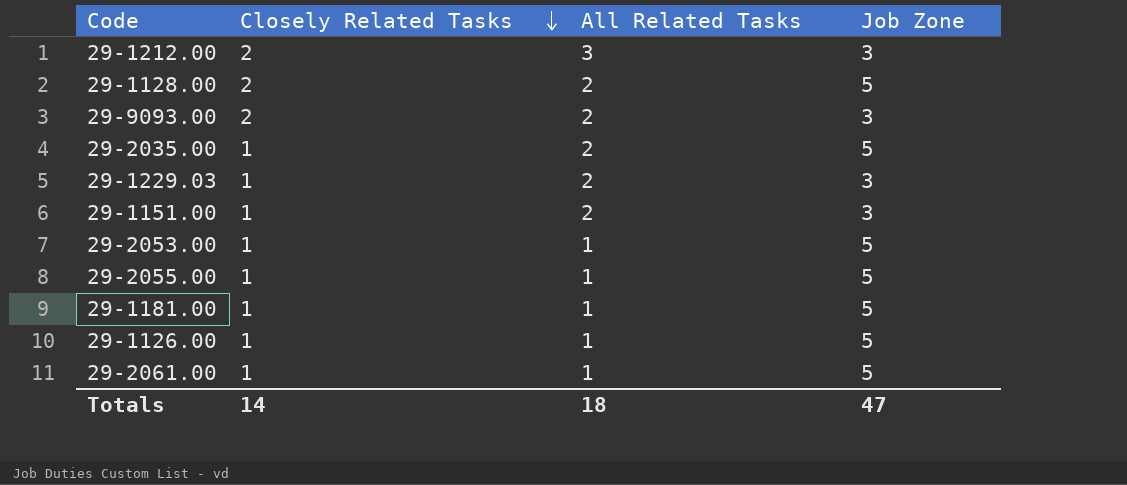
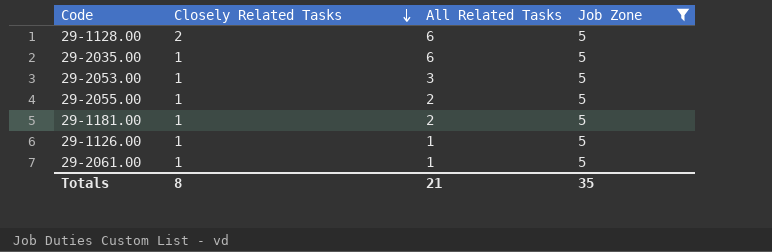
filter: none -> Job Zone = 5
29-1128.00 | All Related Tasks: 2 -> 6
29-2035.00 | All Related Tasks: 2 -> 6
29-2053.00 | All Related Tasks: 1 -> 3
29-2055.00 | All Related Tasks: 1 -> 2
29-1181.00 | All Related Tasks: 1 -> 2
Totals | Closely Related Tasks: 14 -> 8
Totals | All Related Tasks: 18 -> 21
Totals | Job Zone: 47 -> 35

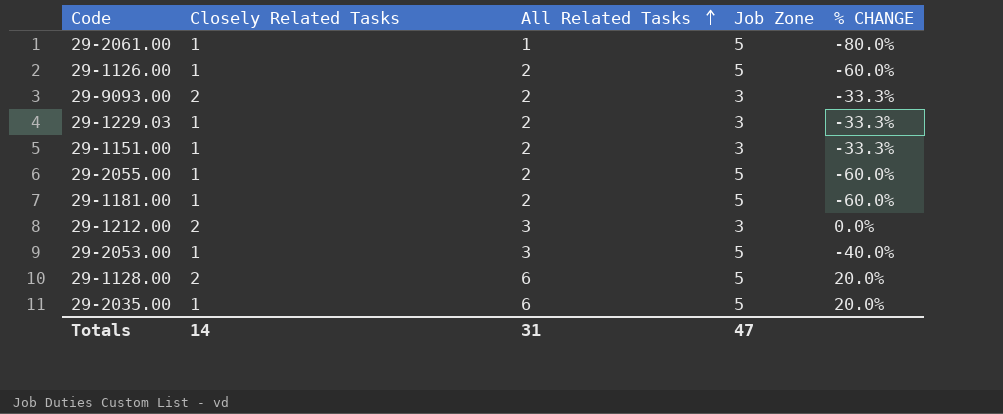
filter: Job Zone = 5 -> none
row order: Closely Related Tasks descending -> All Related Tasks ascending
column % CHANGE | formula: none -> ([All Related Tasks] - [Job Zone]) / [Job Zone]
29-1126.00 | All Related Tasks: 1 -> 2
Totals | Closely Related Tasks: 8 -> 14
Totals | All Related Tasks: 21 -> 31
Totals | Job Zone: 35 -> 47

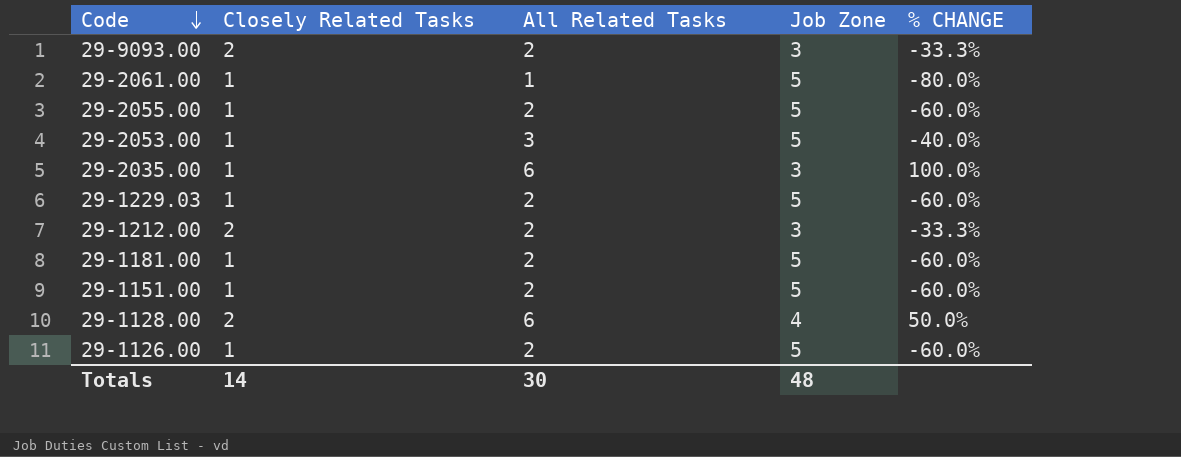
row order: All Related Tasks ascending -> Code descending
29-2035.00 | Job Zone: 5 -> 3
29-2035.00 | % CHANGE: 20.0% -> 100.0%
29-1229.03 | Job Zone: 3 -> 5
29-1229.03 | % CHANGE: -33.3% -> -60.0%
29-1212.00 | All Related Tasks: 3 -> 2
29-1212.00 | % CHANGE: 0.0% -> -33.3%
29-1151.00 | Job Zone: 3 -> 5
29-1151.00 | % CHANGE: -33.3% -> -60.0%
29-1128.00 | Job Zone: 5 -> 4
29-1128.00 | % CHANGE: 20.0% -> 50.0%
Totals | All Related Tasks: 31 -> 30
Totals | Job Zone: 47 -> 48

